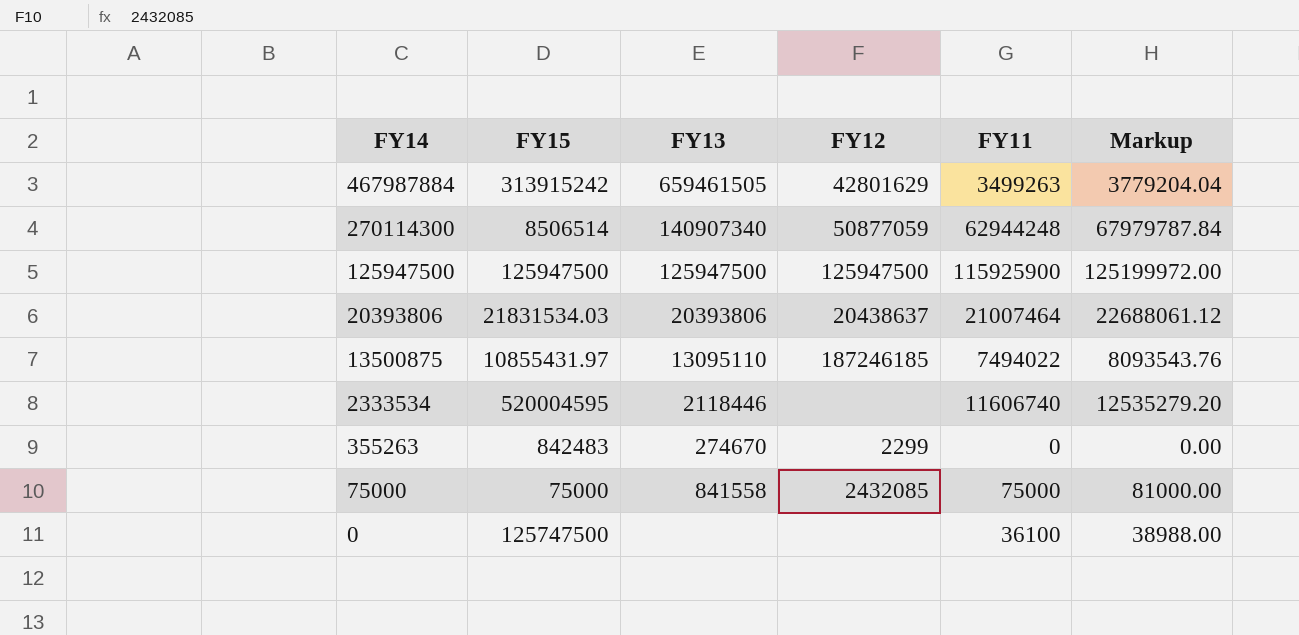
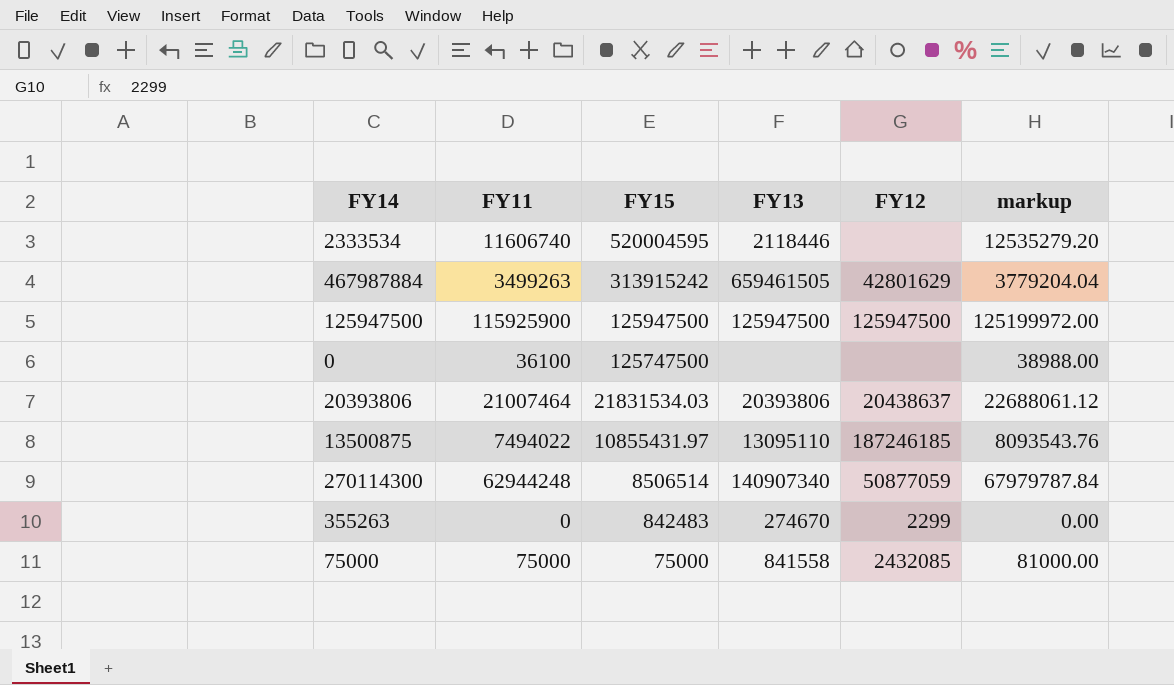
row order: FY14 descending -> FY15 descending
column FY11 | position: 5 -> 2
column name: Markup -> markup

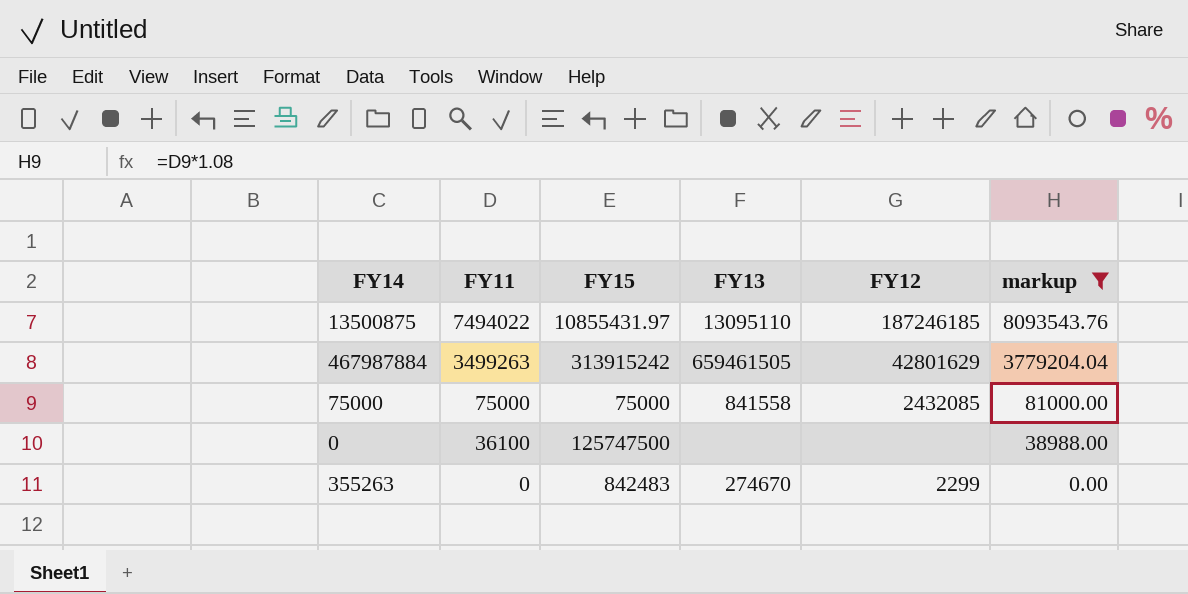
filter: none -> markup <= 8093543.76
row order: FY15 descending -> FY11 descending

